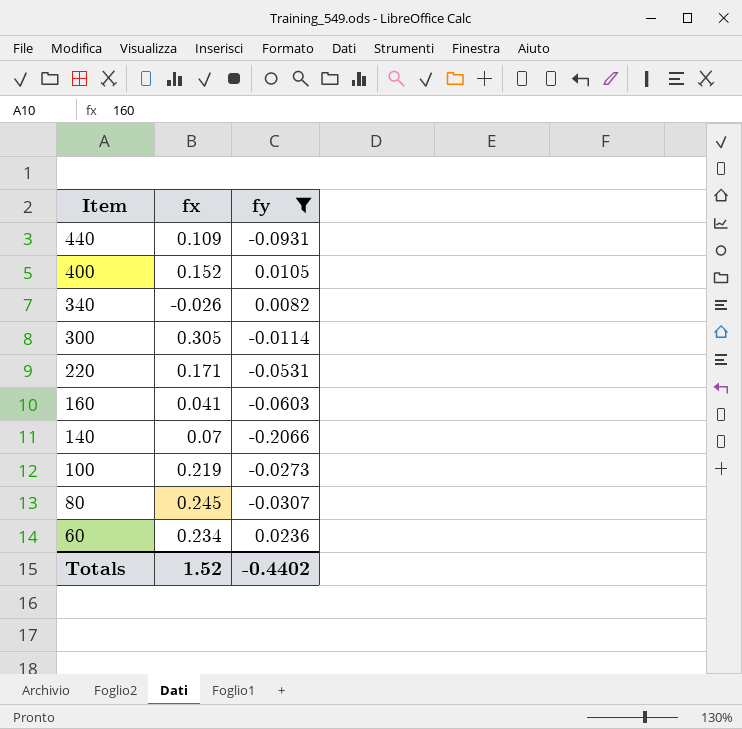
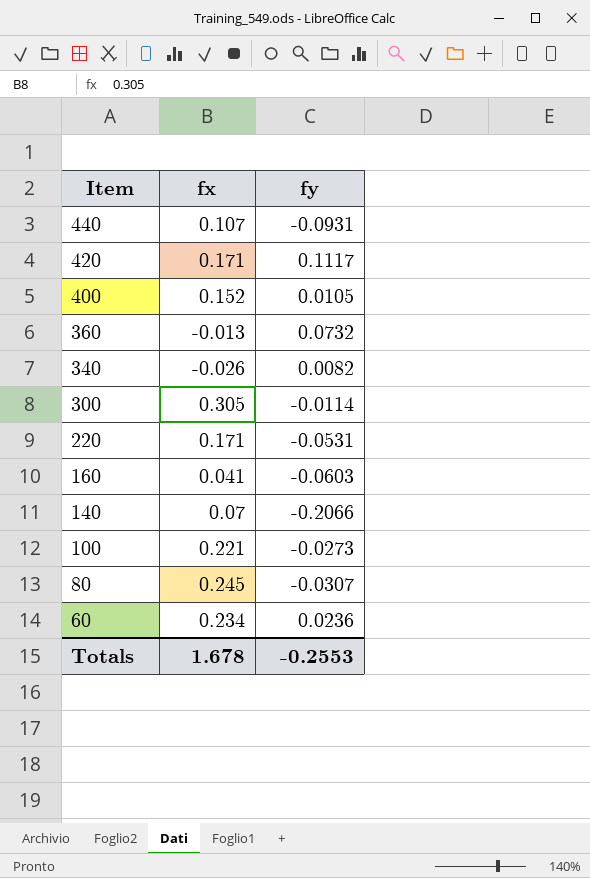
filter: fy <= 0.0236 -> none
440 | fx: 0.109 -> 0.107
100 | fx: 0.219 -> 0.221
Totals | fx: 1.52 -> 1.678
Totals | fy: -0.4402 -> -0.2553

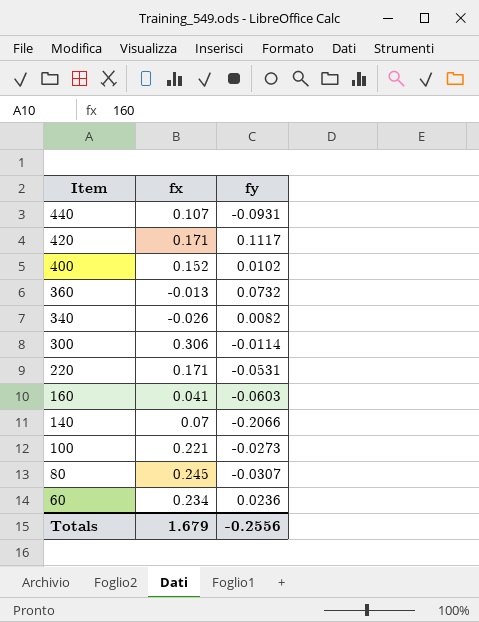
400 | fy: 0.0105 -> 0.0102
300 | fx: 0.305 -> 0.306
Totals | fx: 1.678 -> 1.679
Totals | fy: -0.2553 -> -0.2556

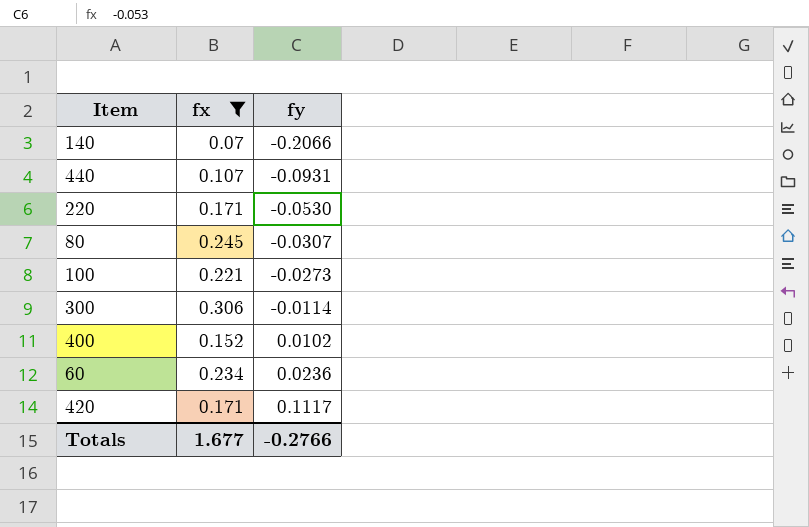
filter: none -> fx >= 0.07
row order: Item descending -> fy ascending
220 | fy: -0.0531 -> -0.0530
Totals | fx: 1.679 -> 1.677
Totals | fy: -0.2556 -> -0.2766

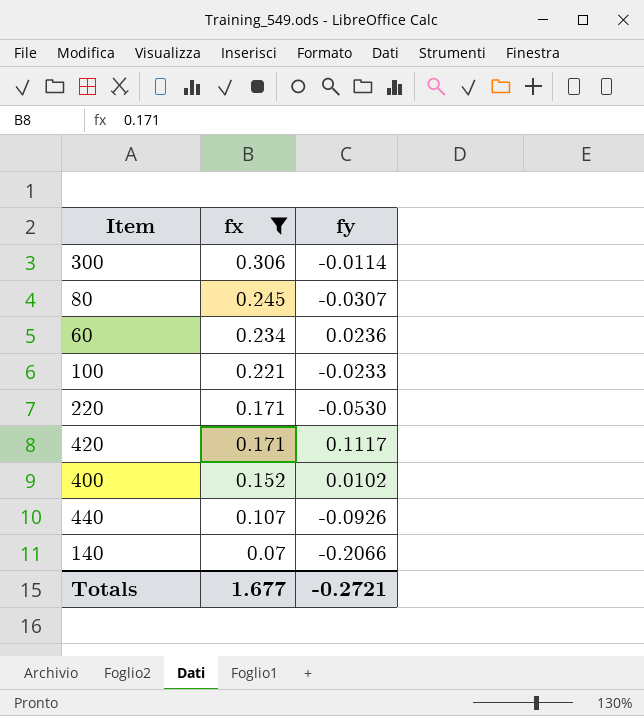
row order: fy ascending -> fx descending
100 | fy: -0.0273 -> -0.0233
440 | fy: -0.0931 -> -0.0926
Totals | fy: -0.2766 -> -0.2721

